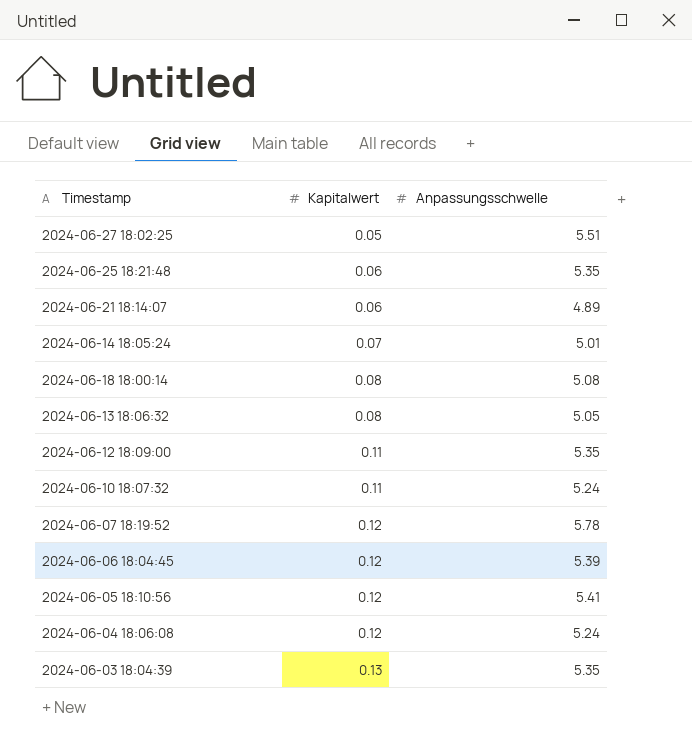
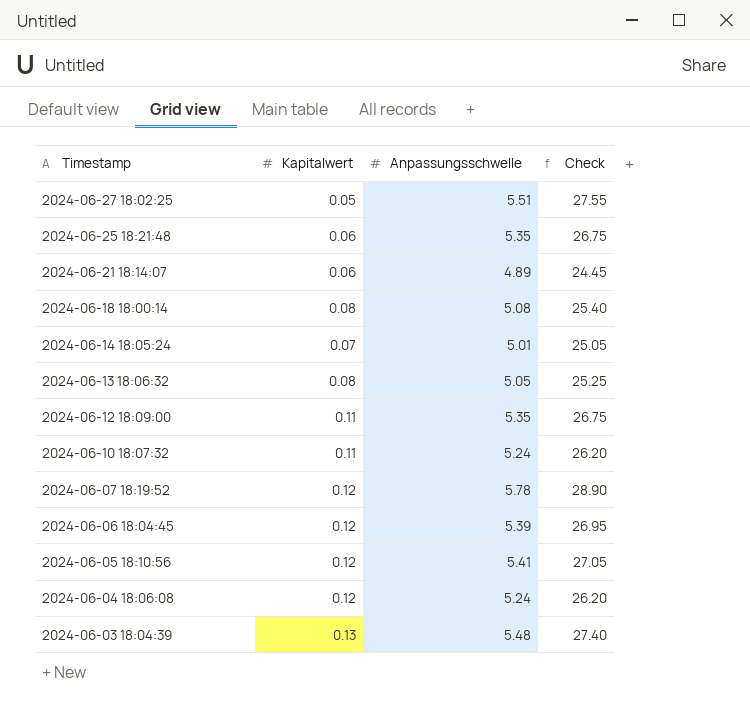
row order: Kapitalwert ascending -> Timestamp descending
column Check | formula: none -> [Anpassungsschwelle] * 5
2024-06-03 18:04:39 | Anpassungsschwelle: 5.35 -> 5.48

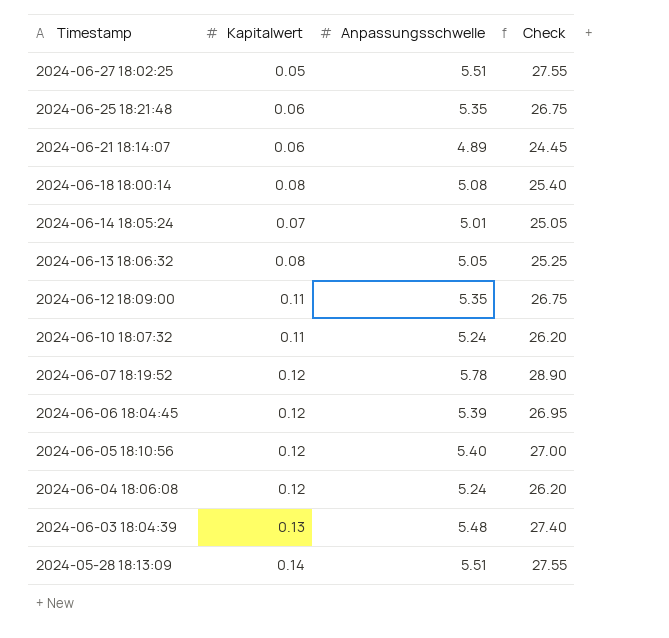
2024-06-05 18:10:56 | Anpassungsschwelle: 5.41 -> 5.40
2024-06-05 18:10:56 | Check: 27.05 -> 27.00
row 2024-05-28 18:13:09: none -> 0.14 | 5.51 | 27.55

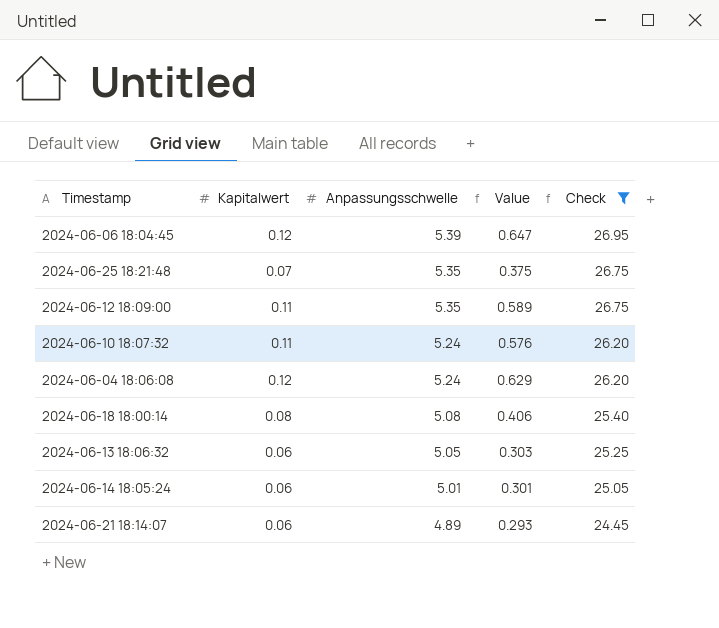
filter: none -> Check <= 26.95
row order: Timestamp descending -> Anpassungsschwelle descending
column Value | formula: none -> [Kapitalwert] * [Anpassungsschwelle]
2024-06-25 18:21:48 | Kapitalwert: 0.06 -> 0.07
2024-06-13 18:06:32 | Kapitalwert: 0.08 -> 0.06
2024-06-14 18:05:24 | Kapitalwert: 0.07 -> 0.06

